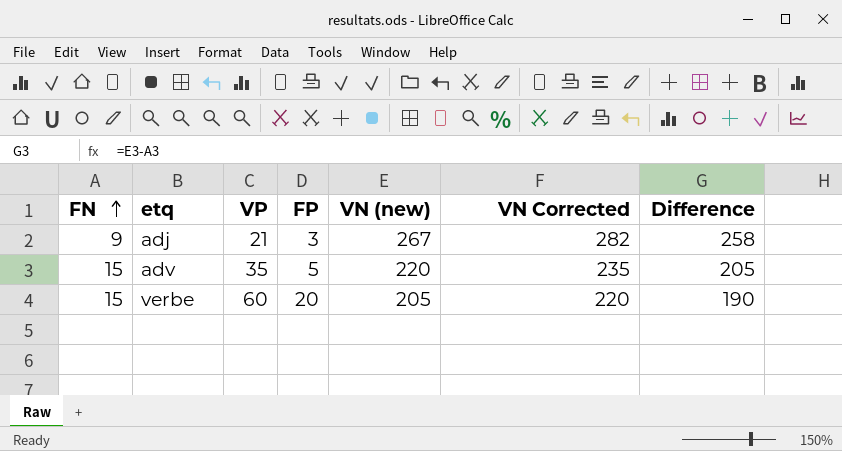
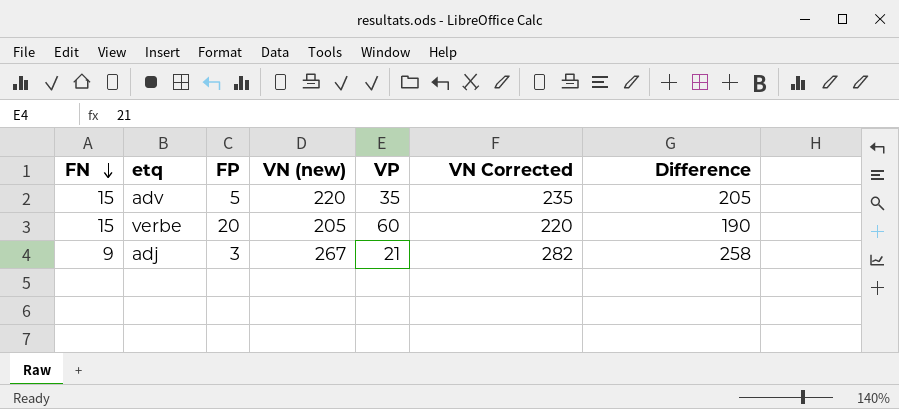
row order: FN ascending -> FN descending
column VP | position: 3 -> 5

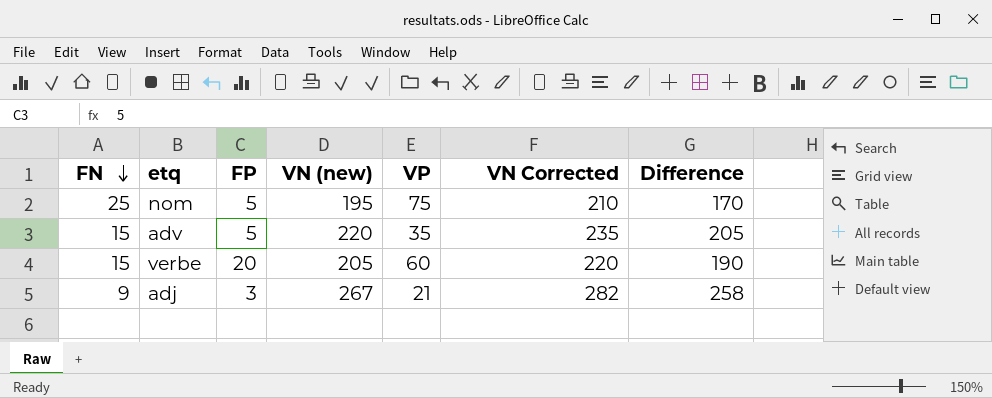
row nom: none -> 25 | 5 | 195 | 75 | 210 | 170

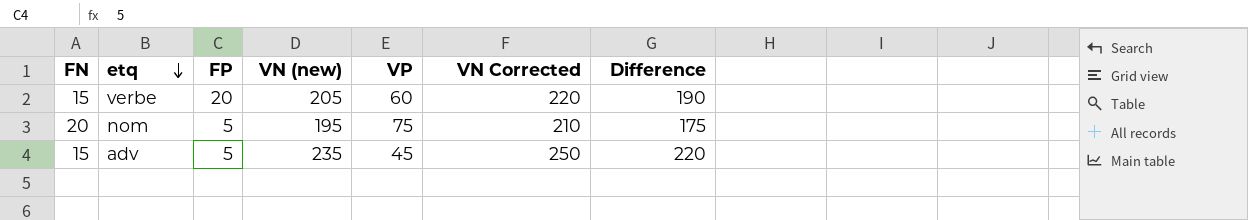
row order: FN descending -> etq descending
row adj: 9 | 3 | 267 | 21 | 282 | 258 -> none
nom | FN: 25 -> 20
nom | Difference: 170 -> 175
adv | VN (new): 220 -> 235
adv | VP: 35 -> 45
adv | VN Corrected: 235 -> 250
adv | Difference: 205 -> 220

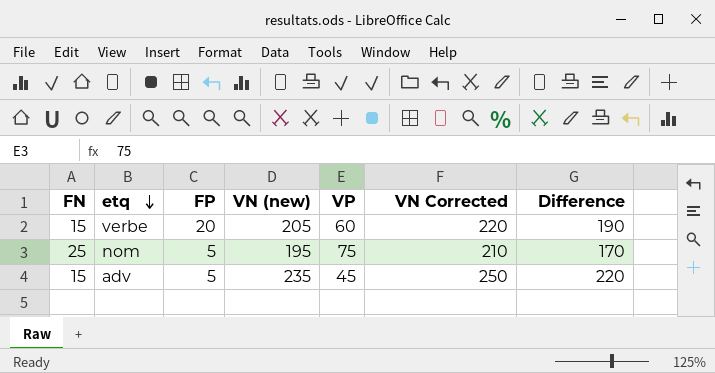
nom | FN: 20 -> 25
nom | Difference: 175 -> 170

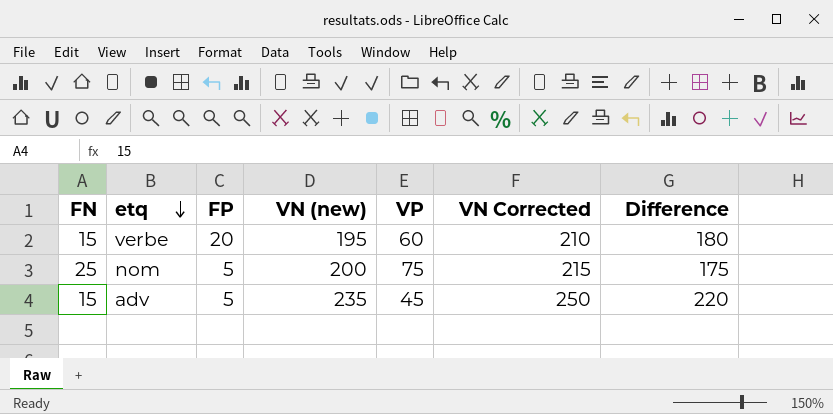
verbe | VN (new): 205 -> 195
verbe | VN Corrected: 220 -> 210
verbe | Difference: 190 -> 180
nom | VN (new): 195 -> 200
nom | VN Corrected: 210 -> 215
nom | Difference: 170 -> 175

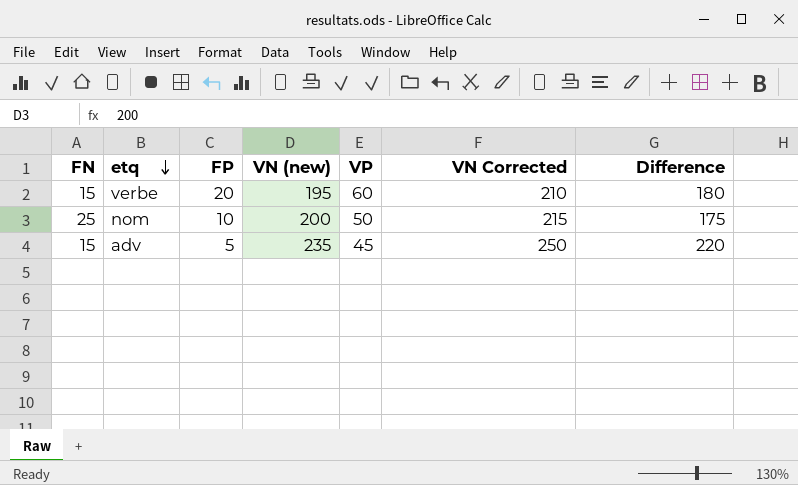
nom | FP: 5 -> 10
nom | VP: 75 -> 50

